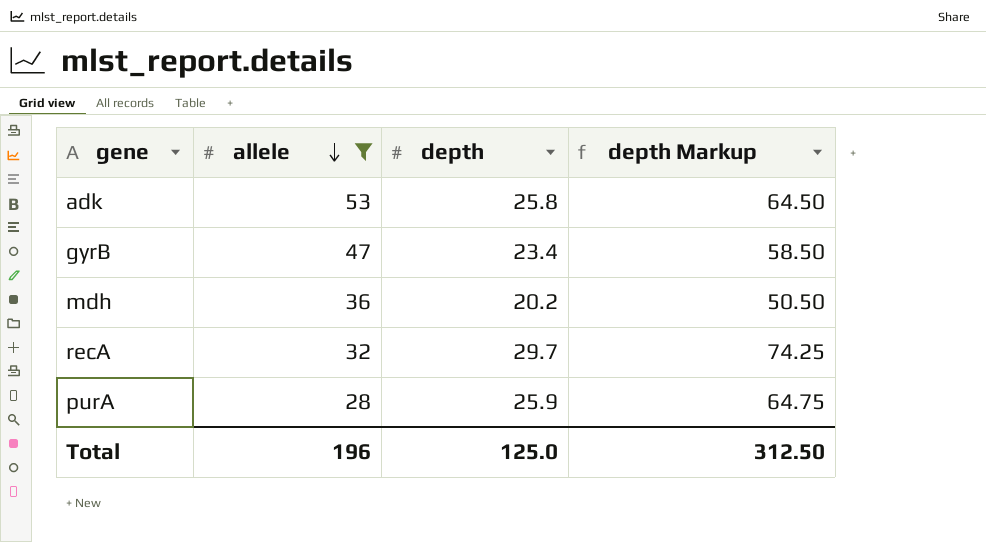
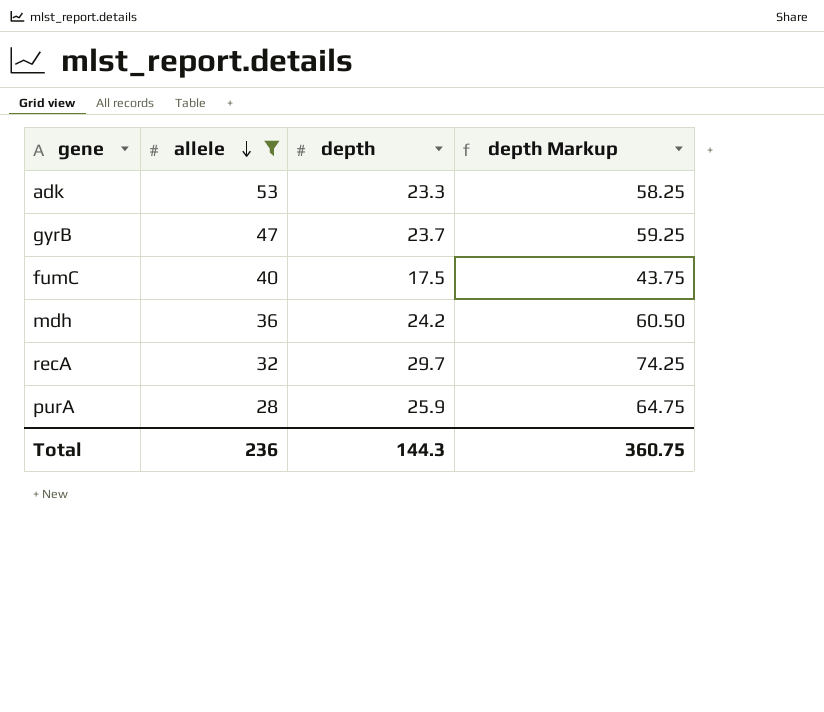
adk | depth: 25.8 -> 23.3
adk | depth Markup: 64.50 -> 58.25
gyrB | depth: 23.4 -> 23.7
gyrB | depth Markup: 58.50 -> 59.25
row fumC: none -> 40 | 17.5 | 43.75
mdh | depth: 20.2 -> 24.2
mdh | depth Markup: 50.50 -> 60.50
Total | allele: 196 -> 236
Total | depth: 125.0 -> 144.3
Total | depth Markup: 312.50 -> 360.75

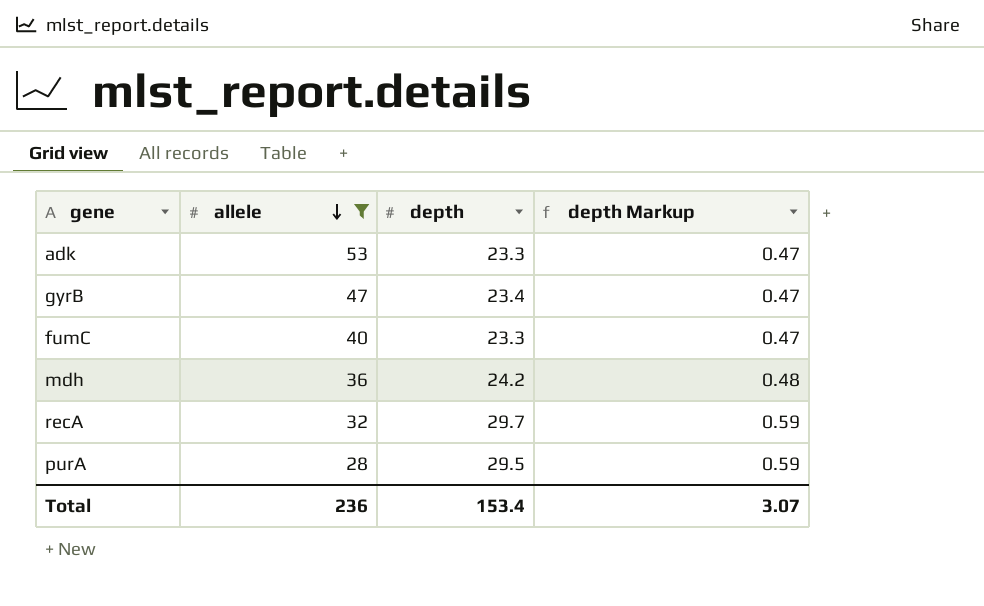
column depth Markup | formula: [depth] * 2.5 -> [depth] * 0.02
gyrB | depth: 23.7 -> 23.4
fumC | depth: 17.5 -> 23.3
purA | depth: 25.9 -> 29.5
Total | depth: 144.3 -> 153.4
Total | depth Markup: 360.75 -> 3.07

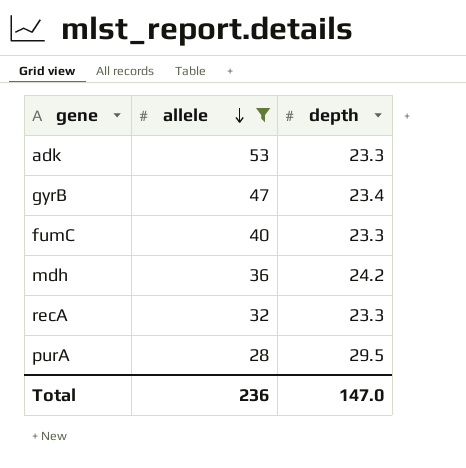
column depth Markup | formula: [depth] * 0.02 -> none
recA | depth: 29.7 -> 23.3
Total | depth: 153.4 -> 147.0

